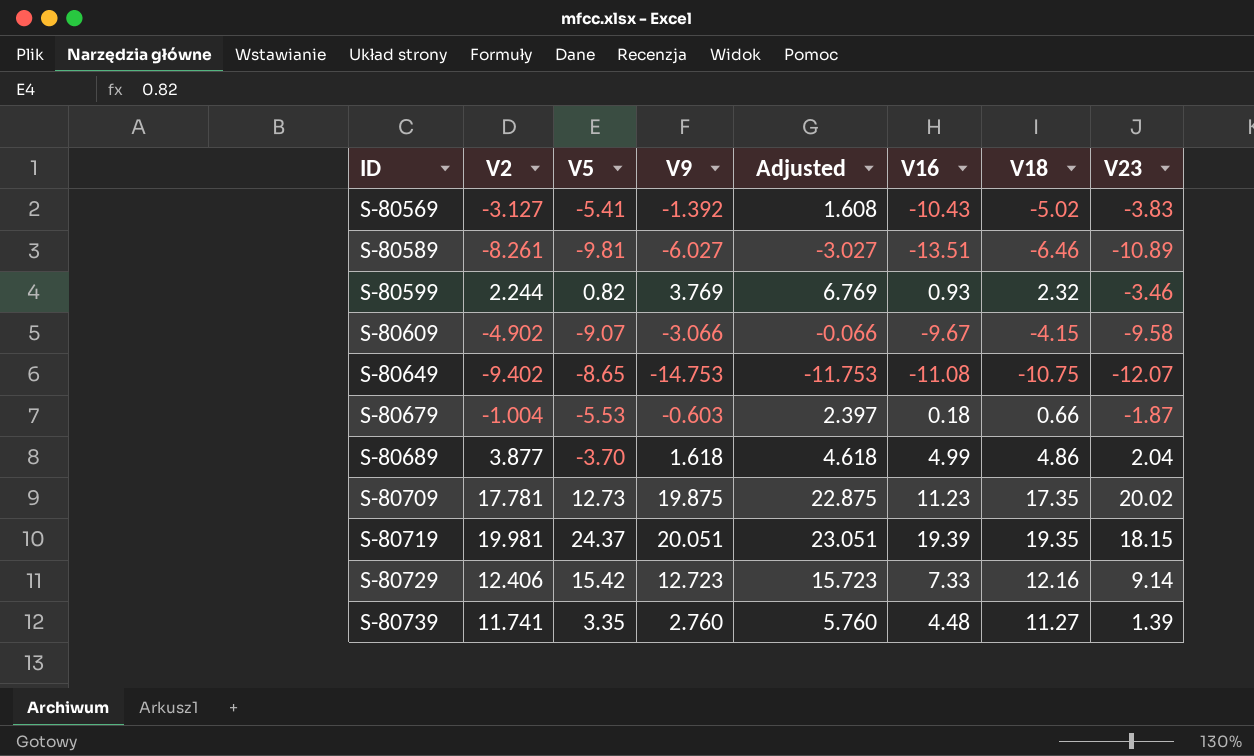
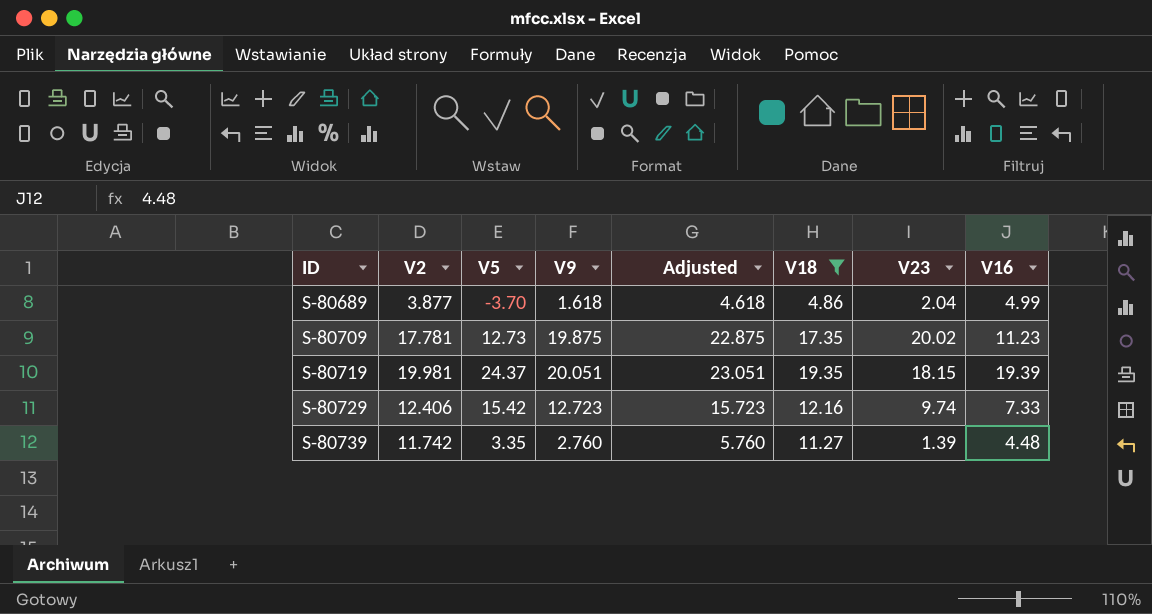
filter: none -> V18 >= 4.86
column V16 | position: 6 -> 8
S-80729 | V23: 9.14 -> 9.74
S-80739 | V2: 11.741 -> 11.742

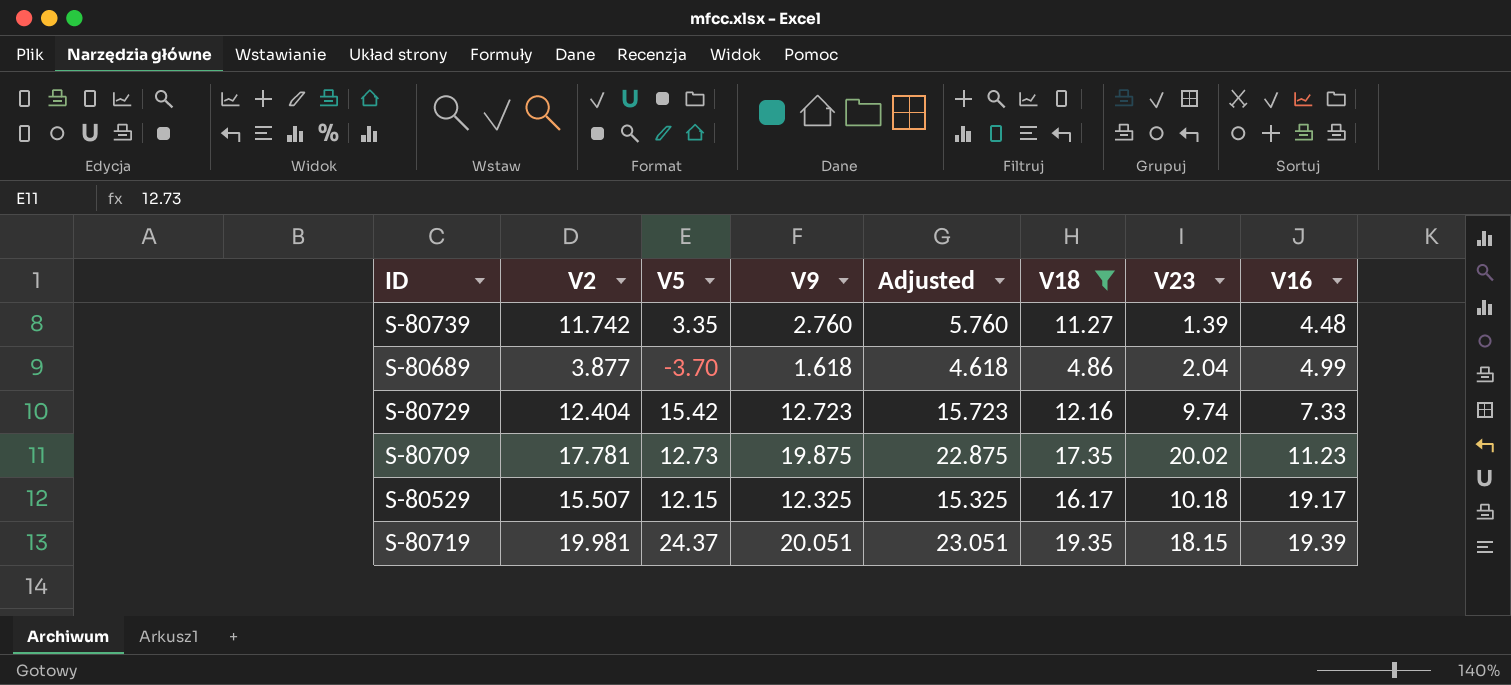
row order: ID ascending -> V16 ascending
S-80729 | V2: 12.406 -> 12.404
row S-80529: none -> 15.507 | 12.15 | 12.325 | 15.325 | 16.17 | 10.18 | 19.17

